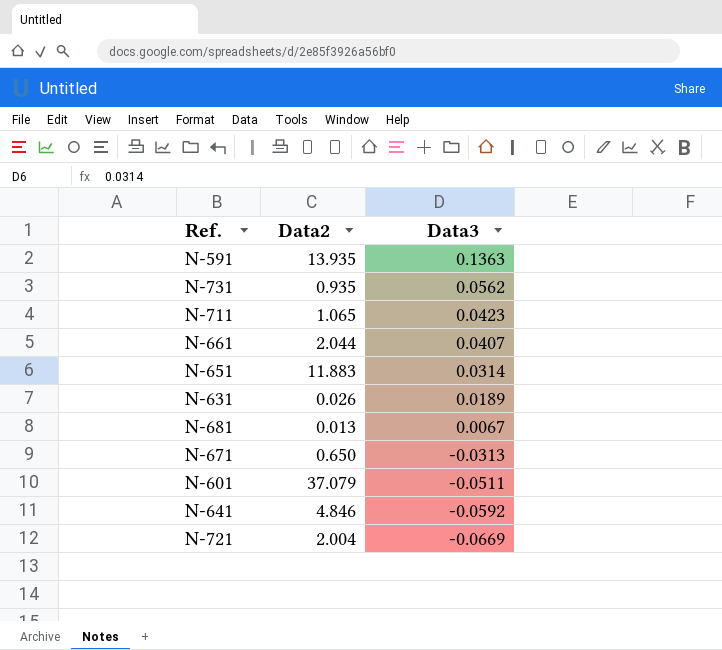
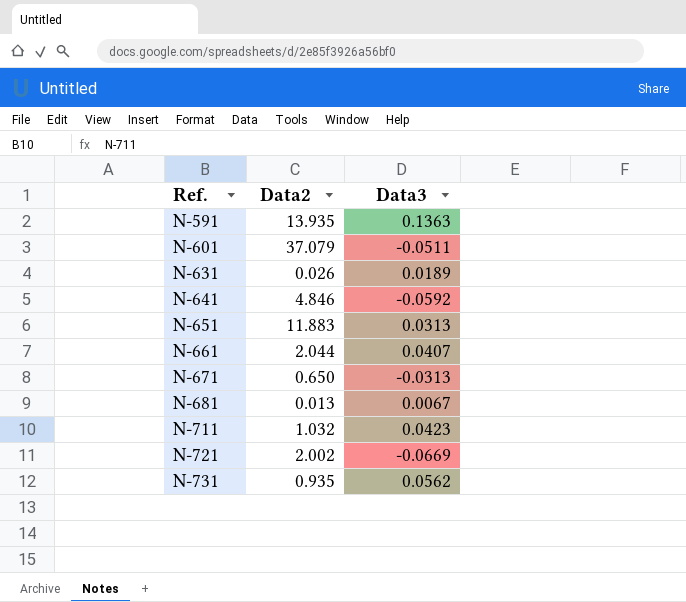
row order: Data3 descending -> Ref. ascending
N-651 | Data3: 0.0314 -> 0.0313
N-711 | Data2: 1.065 -> 1.032
N-721 | Data2: 2.004 -> 2.002

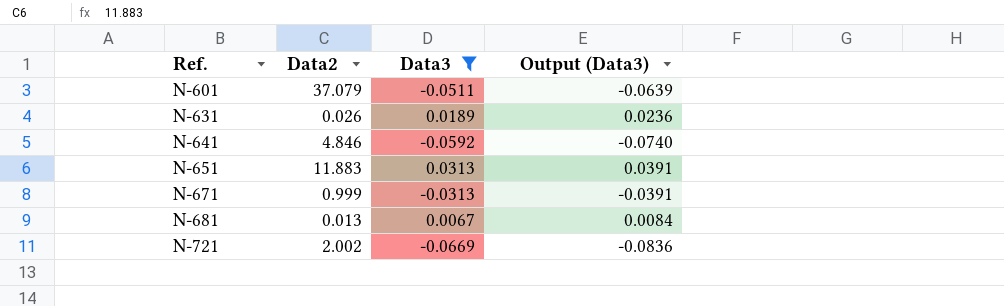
filter: none -> Data3 <= 0.0313
column Output (Data3) | formula: none -> [Data3] * 1.25
N-671 | Data2: 0.650 -> 0.999

